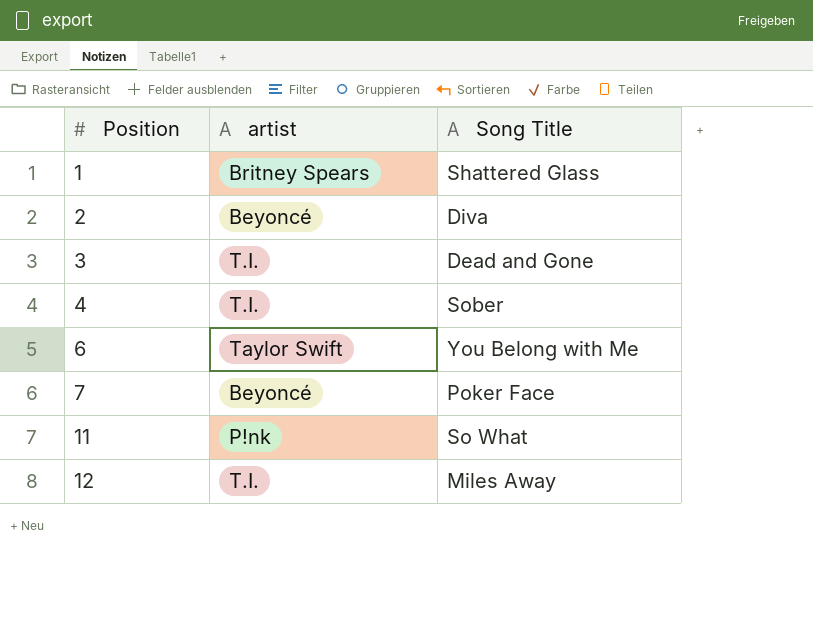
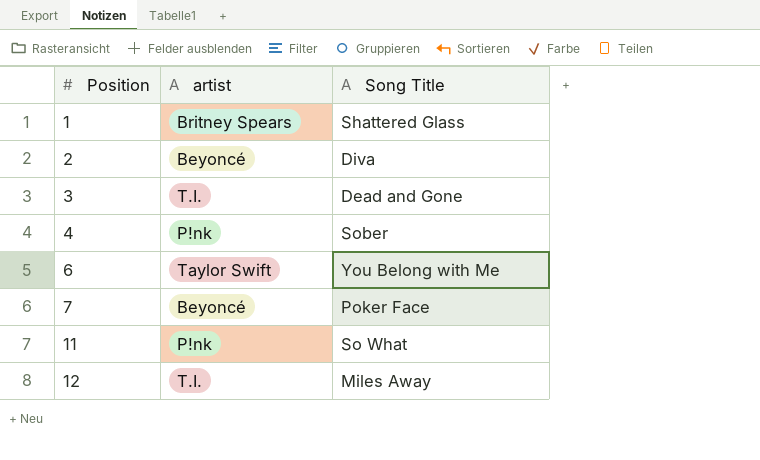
4 | artist: T.I. -> P!nk

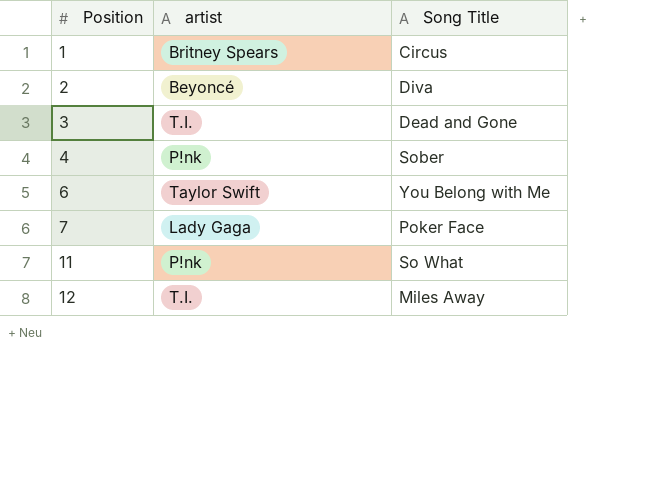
1 | Song Title: Shattered Glass -> Circus
7 | artist: Beyoncé -> Lady Gaga

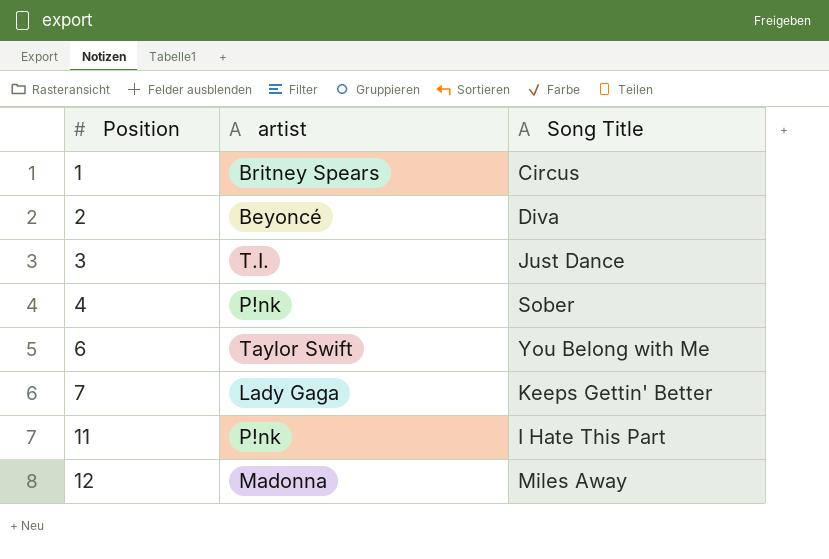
3 | Song Title: Dead and Gone -> Just Dance
7 | Song Title: Poker Face -> Keeps Gettin' Better
11 | Song Title: So What -> I Hate This Part
12 | artist: T.I. -> Madonna

